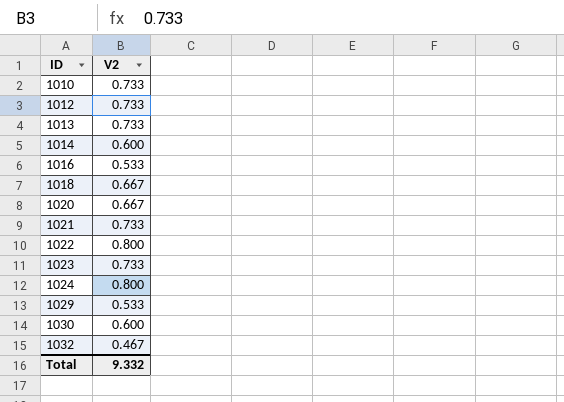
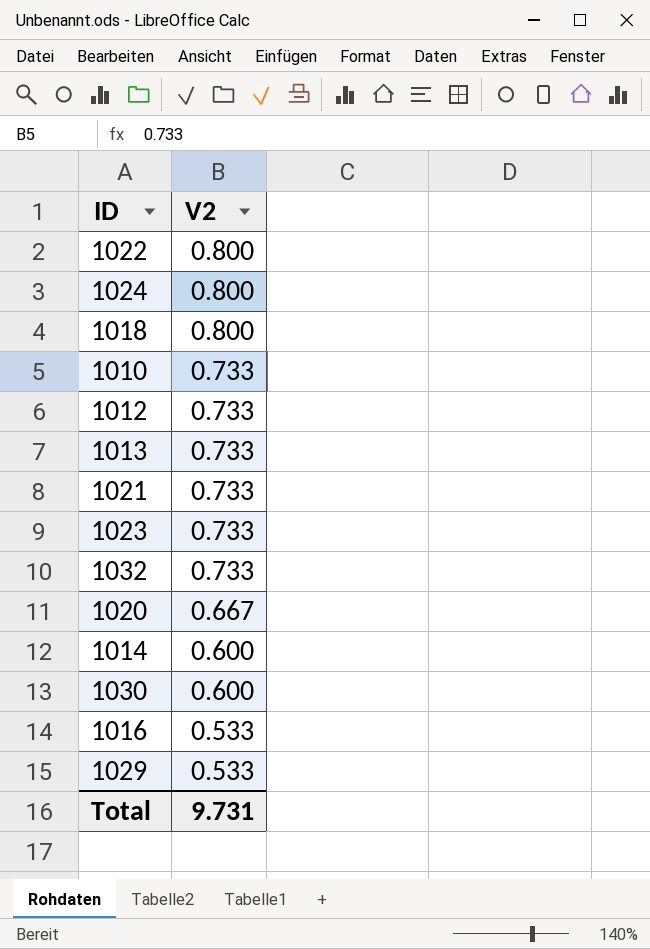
row order: ID ascending -> V2 descending
1018 | V2: 0.667 -> 0.800
1032 | V2: 0.467 -> 0.733
Total | V2: 9.332 -> 9.731

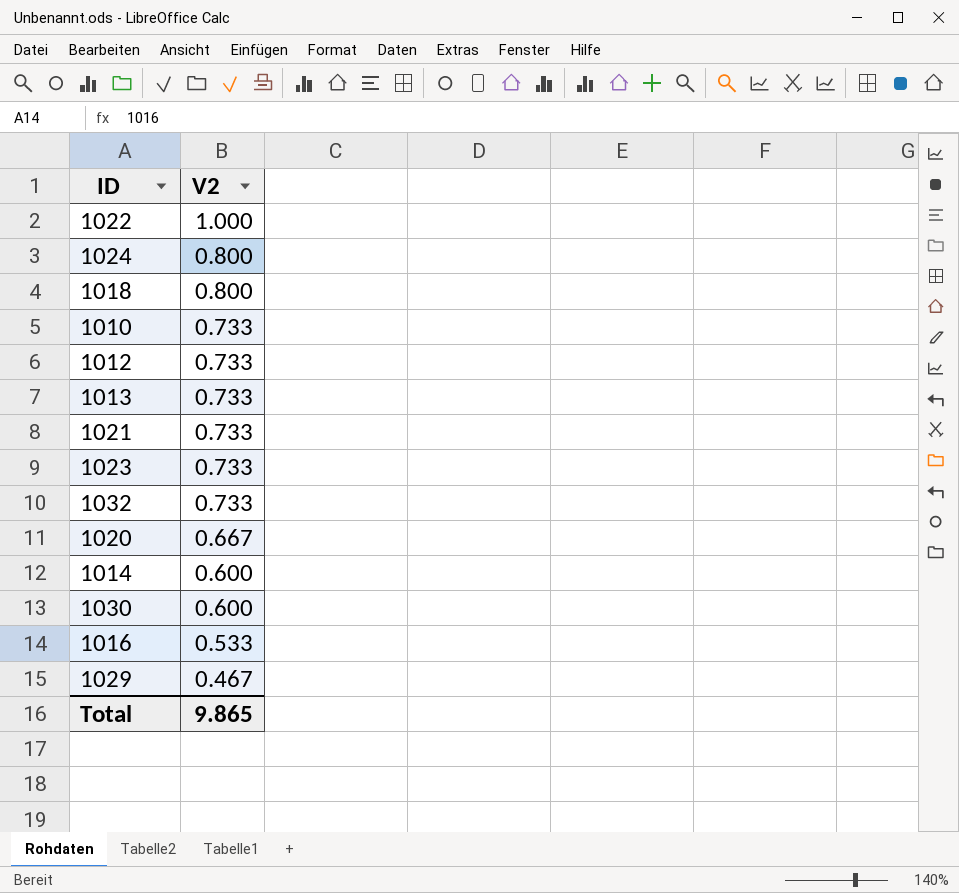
1022 | V2: 0.800 -> 1.000
1029 | V2: 0.533 -> 0.467
Total | V2: 9.731 -> 9.865

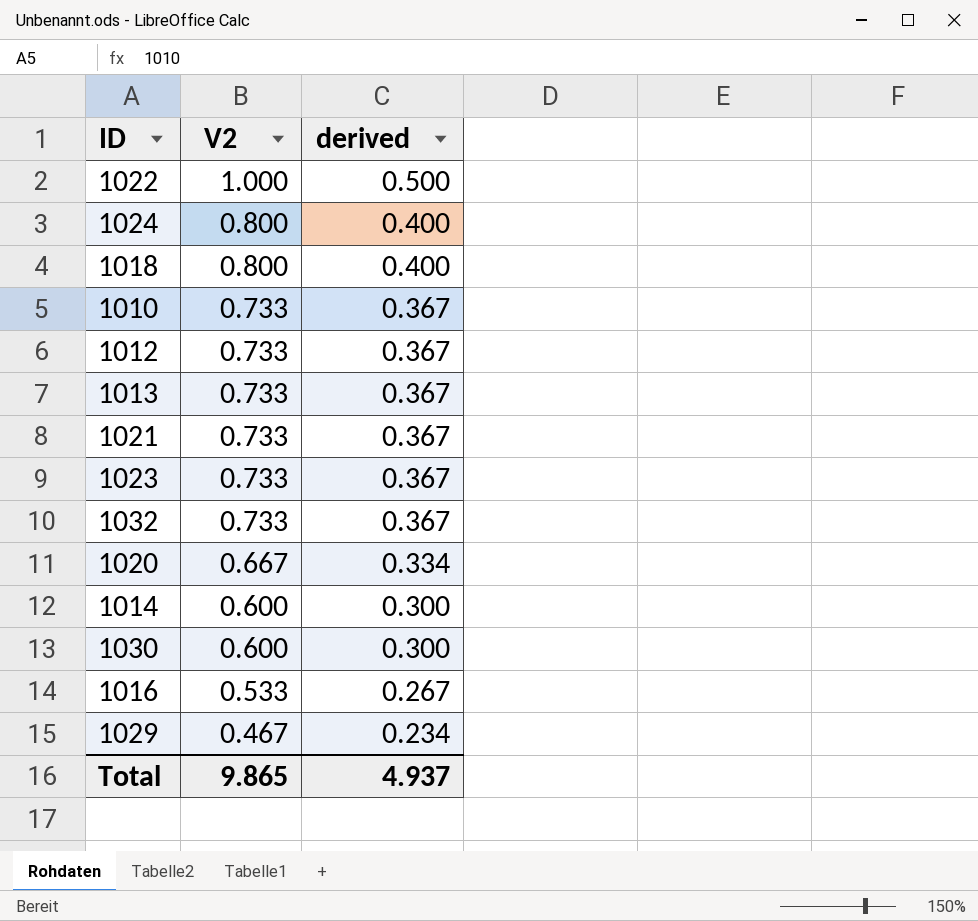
column derived | formula: none -> [V2] * 0.5

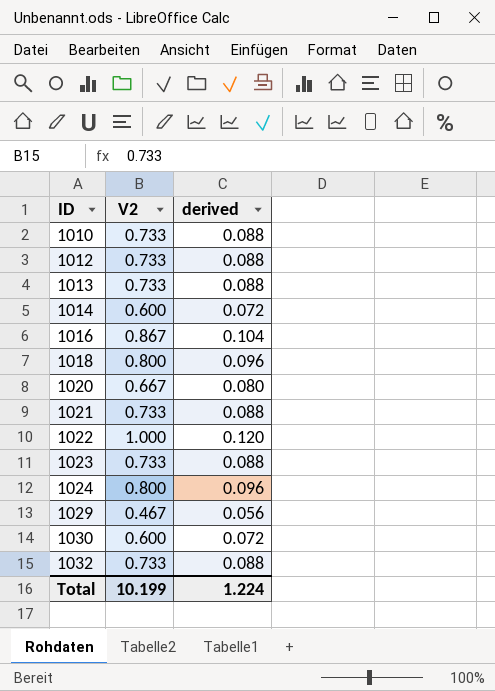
row order: V2 descending -> ID ascending
column derived | formula: [V2] * 0.5 -> [V2] * 0.12
1016 | V2: 0.533 -> 0.867
Total | V2: 9.865 -> 10.199
Total | derived: 4.937 -> 1.224

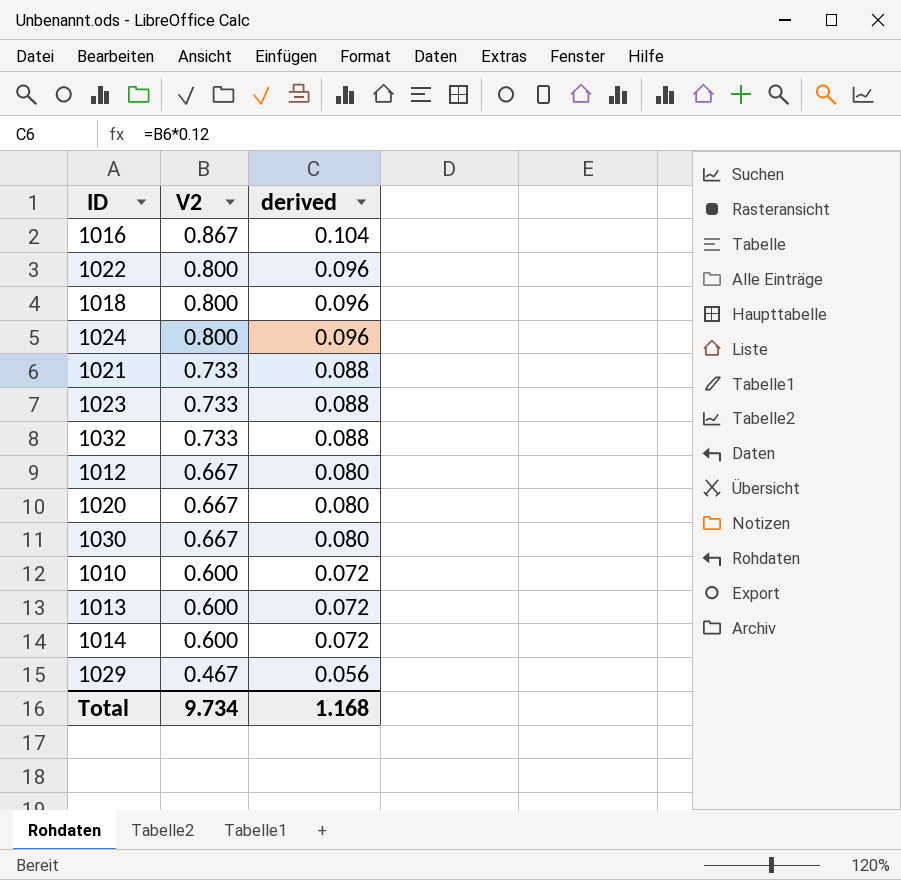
row order: ID ascending -> V2 descending
1022 | V2: 1.000 -> 0.800
1022 | derived: 0.120 -> 0.096
1012 | V2: 0.733 -> 0.667
1012 | derived: 0.088 -> 0.080
1030 | V2: 0.600 -> 0.667
1030 | derived: 0.072 -> 0.080
1010 | V2: 0.733 -> 0.600
1010 | derived: 0.088 -> 0.072
1013 | V2: 0.733 -> 0.600
1013 | derived: 0.088 -> 0.072
Total | V2: 10.199 -> 9.734
Total | derived: 1.224 -> 1.168

